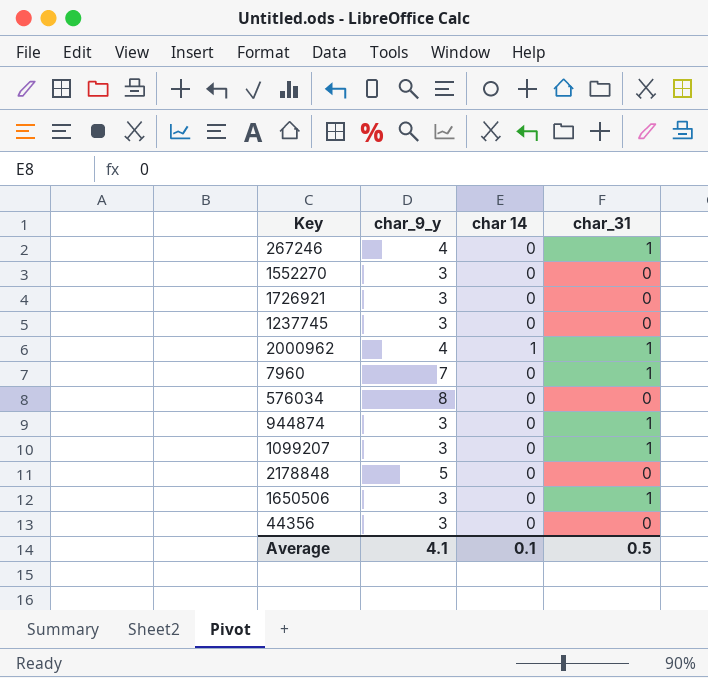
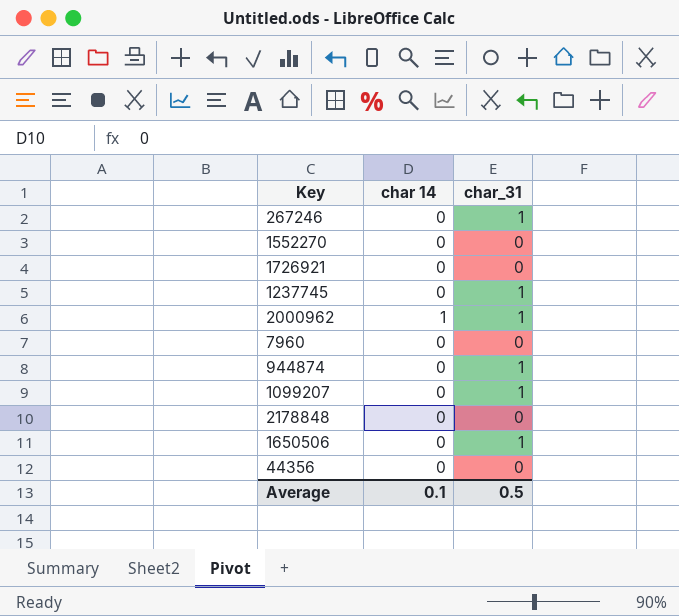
column char_9_y | position: 2 -> none
row 576034: 8 | 0 | 0 -> none
1237745 | char_31: 0 -> 1
7960 | char_31: 1 -> 0

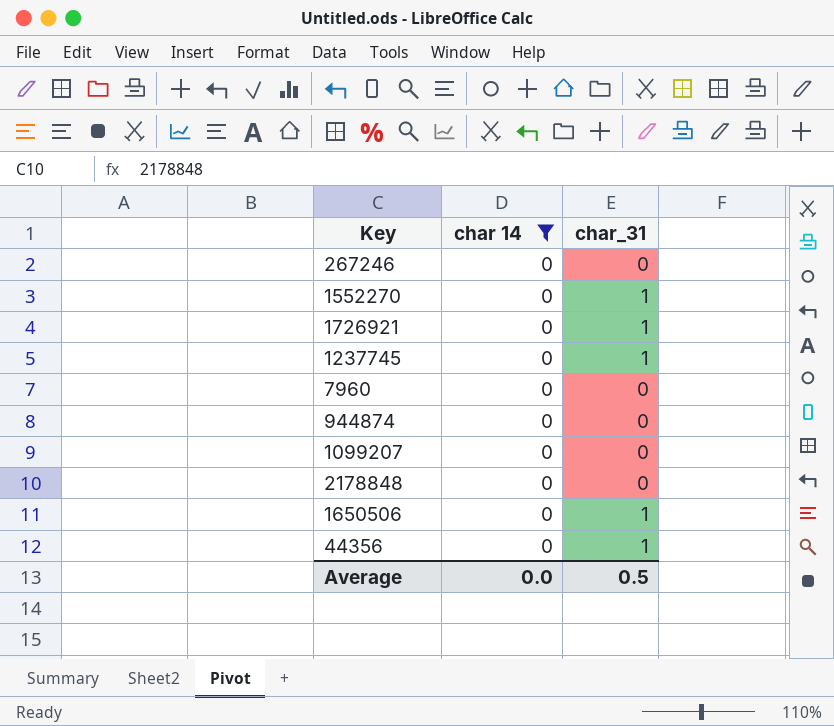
filter: none -> char 14 = 0
267246 | char_31: 1 -> 0
1552270 | char_31: 0 -> 1
1726921 | char_31: 0 -> 1
944874 | char_31: 1 -> 0
1099207 | char_31: 1 -> 0
44356 | char_31: 0 -> 1
Average | char 14: 0.1 -> 0.0

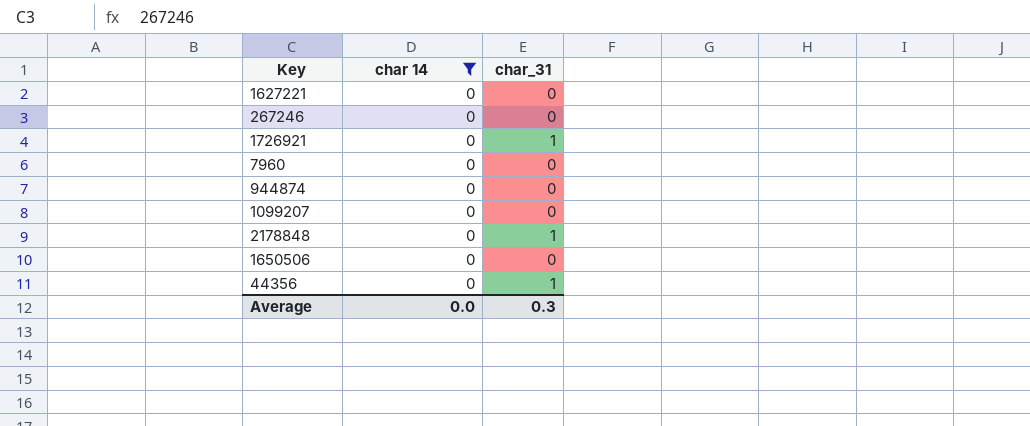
row 1552270: 0 | 1 -> none
row 1237745: 0 | 1 -> none
row 1627221: none -> 0 | 0
2178848 | char_31: 0 -> 1
1650506 | char_31: 1 -> 0
Average | char_31: 0.5 -> 0.3

